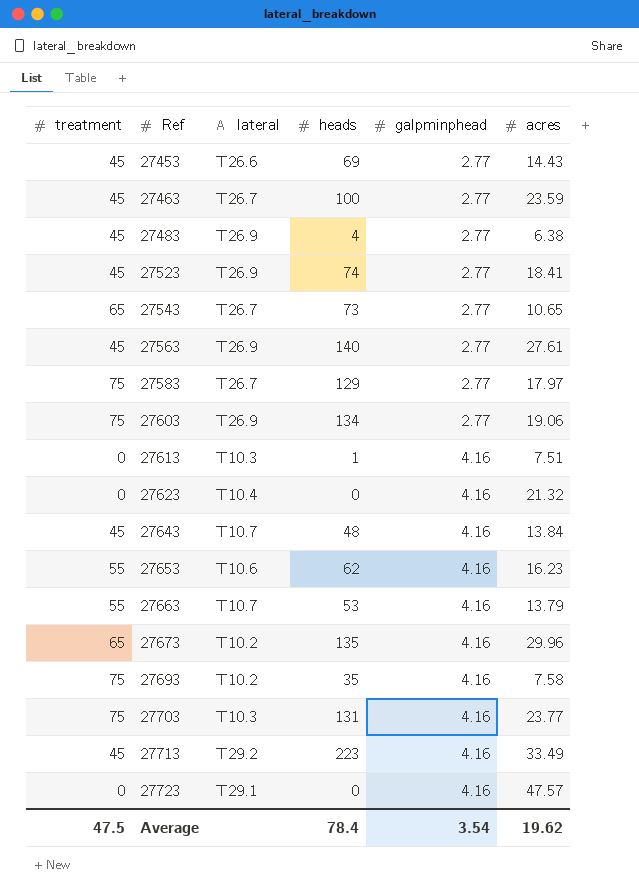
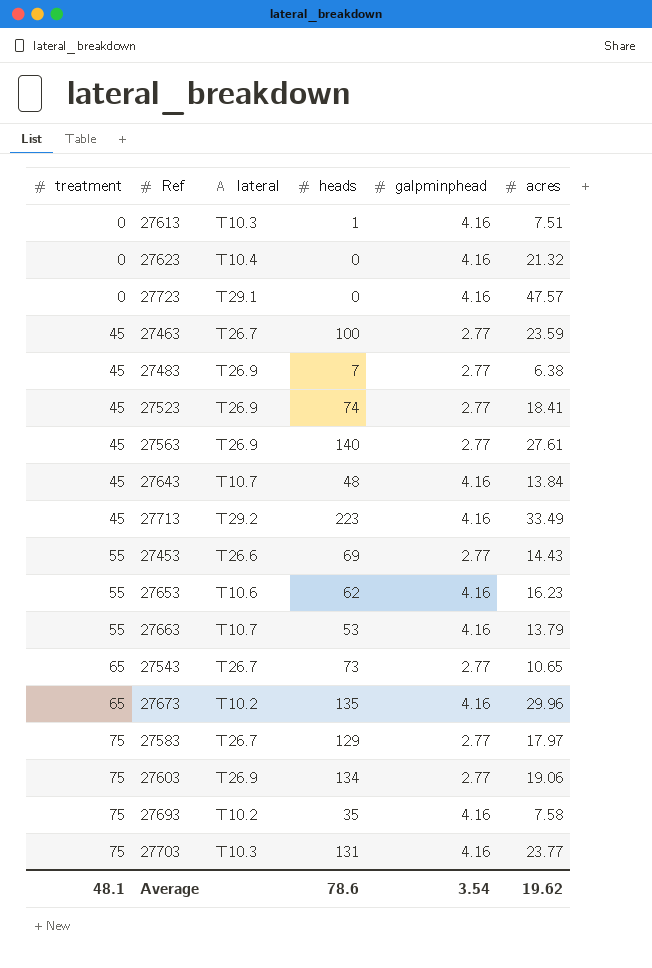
row order: Ref ascending -> treatment ascending
27483 | heads: 4 -> 7
27453 | treatment: 45 -> 55
Average | treatment: 47.5 -> 48.1
Average | heads: 78.4 -> 78.6

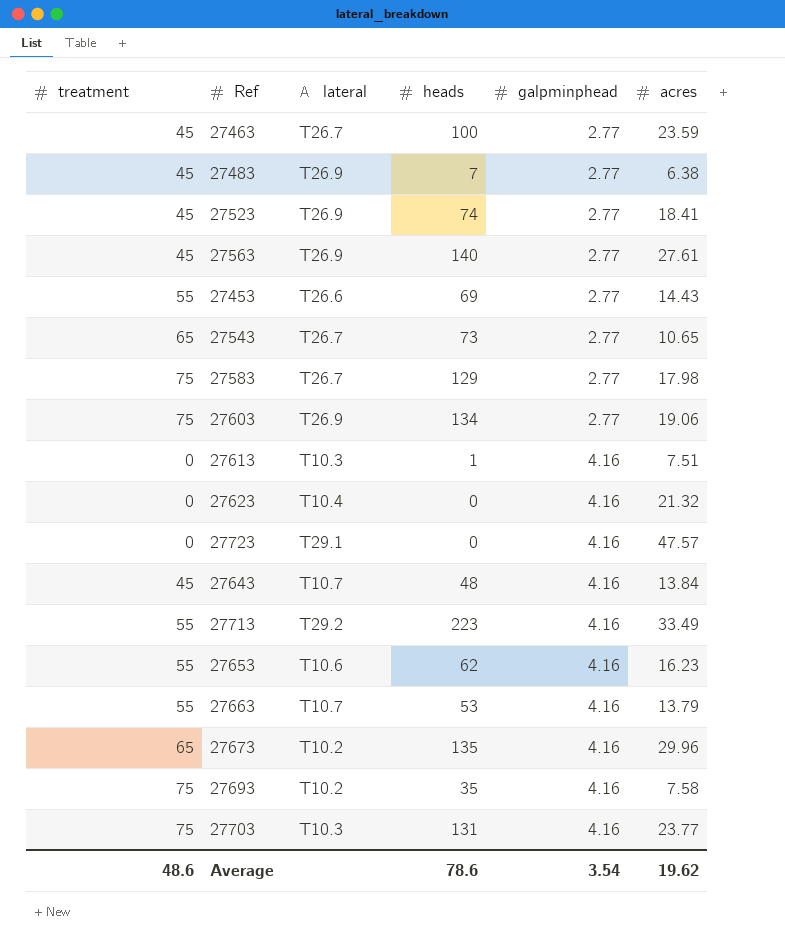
row order: treatment ascending -> galpminphead ascending
27583 | acres: 17.97 -> 17.98
27713 | treatment: 45 -> 55
Average | treatment: 48.1 -> 48.6

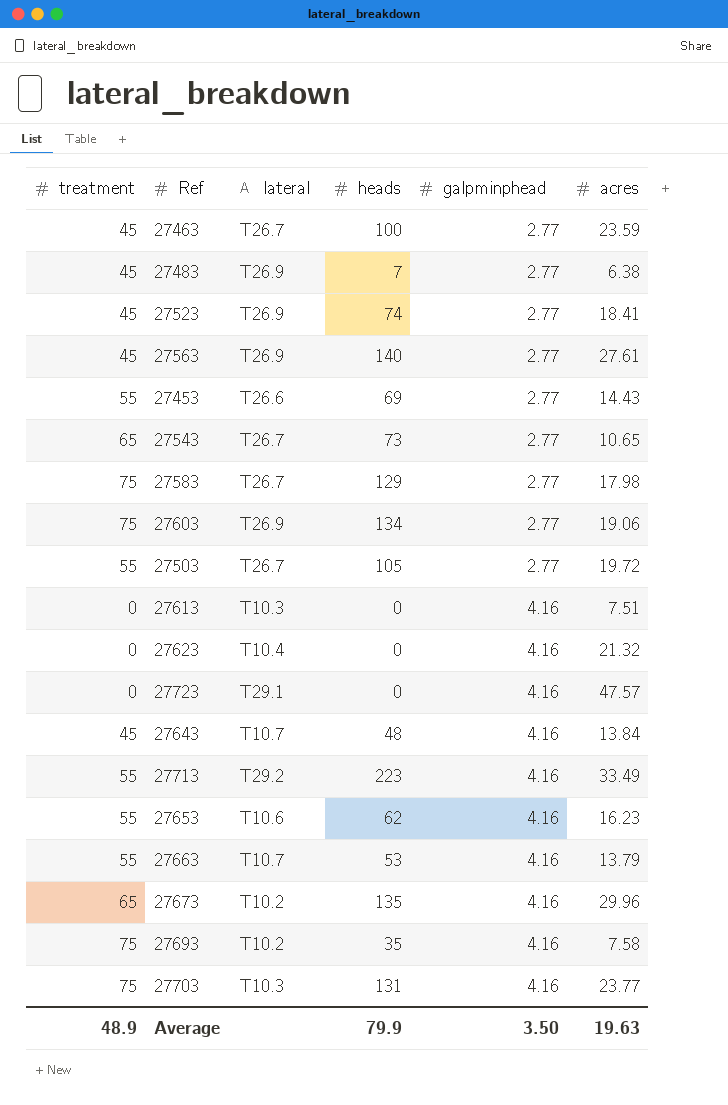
row 27503: none -> 55 | T26.7 | 105 | 2.77 | 19.72
27613 | heads: 1 -> 0
Average | treatment: 48.6 -> 48.9
Average | heads: 78.6 -> 79.9
Average | galpminphead: 3.54 -> 3.50
Average | acres: 19.62 -> 19.63

